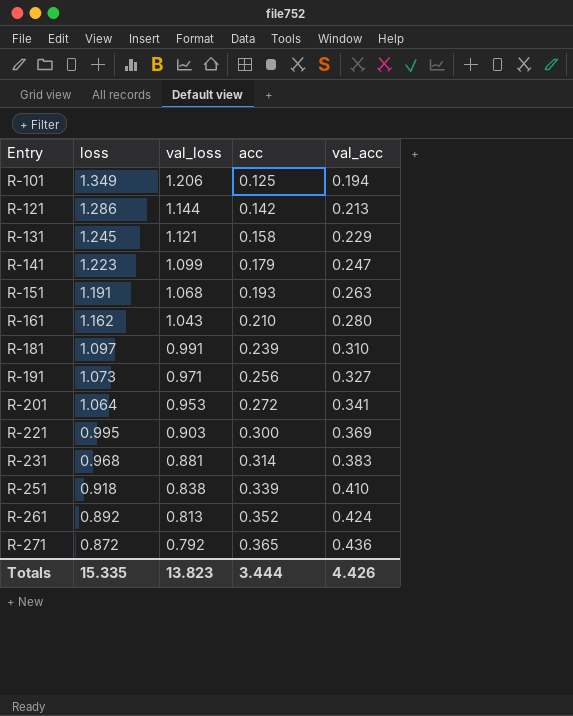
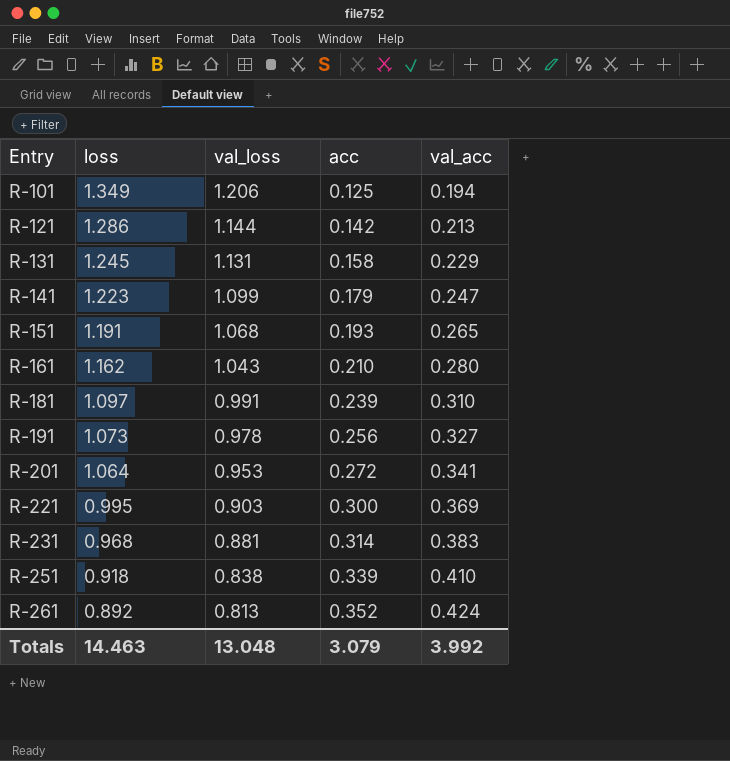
row R-271: 0.872 | 0.792 | 0.365 | 0.436 -> none
R-131 | val_loss: 1.121 -> 1.131
R-151 | val_acc: 0.263 -> 0.265
R-191 | val_loss: 0.971 -> 0.978
Totals | loss: 15.335 -> 14.463
Totals | val_loss: 13.823 -> 13.048
Totals | acc: 3.444 -> 3.079
Totals | val_acc: 4.426 -> 3.992

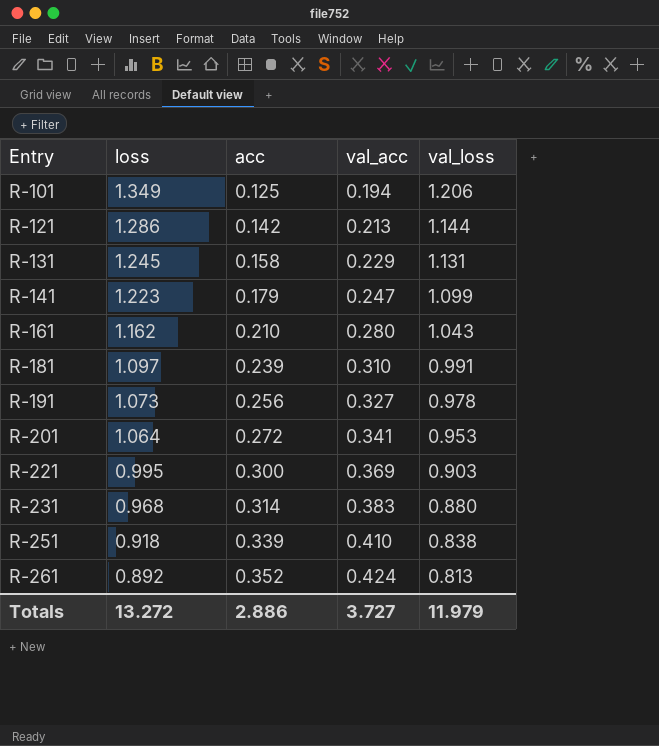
column val_loss | position: 3 -> 5
row R-151: 1.191 | 1.068 | 0.193 | 0.265 -> none
R-231 | val_loss: 0.881 -> 0.880
Totals | loss: 14.463 -> 13.272
Totals | acc: 3.079 -> 2.886
Totals | val_acc: 3.992 -> 3.727
Totals | val_loss: 13.048 -> 11.979

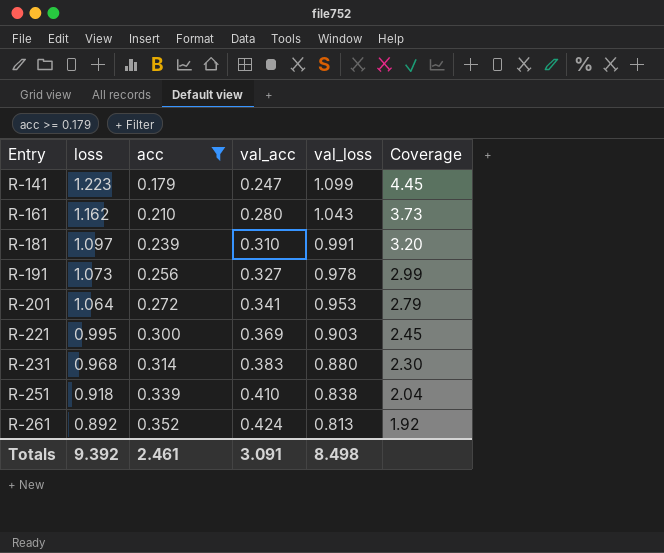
filter: none -> acc >= 0.179
column Coverage | formula: none -> [val_loss] / [val_acc]
Totals | loss: 13.272 -> 9.392
Totals | acc: 2.886 -> 2.461
Totals | val_acc: 3.727 -> 3.091
Totals | val_loss: 11.979 -> 8.498

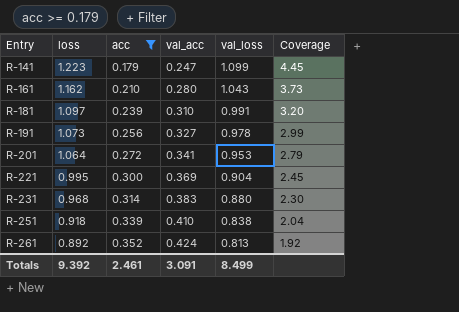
R-221 | val_loss: 0.903 -> 0.904
Totals | val_loss: 8.498 -> 8.499

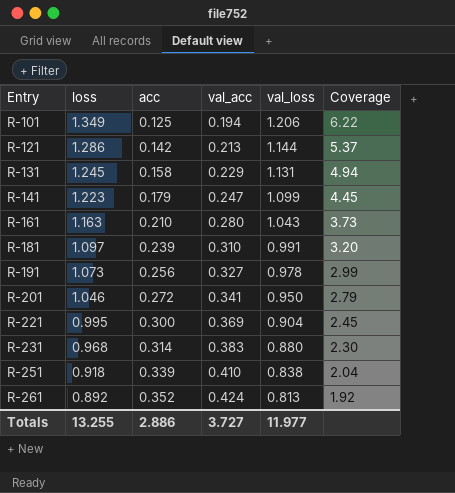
filter: acc >= 0.179 -> none
R-161 | loss: 1.162 -> 1.163
R-201 | loss: 1.064 -> 1.046
R-201 | val_loss: 0.953 -> 0.950
Totals | loss: 9.392 -> 13.255
Totals | acc: 2.461 -> 2.886
Totals | val_acc: 3.091 -> 3.727
Totals | val_loss: 8.499 -> 11.977

